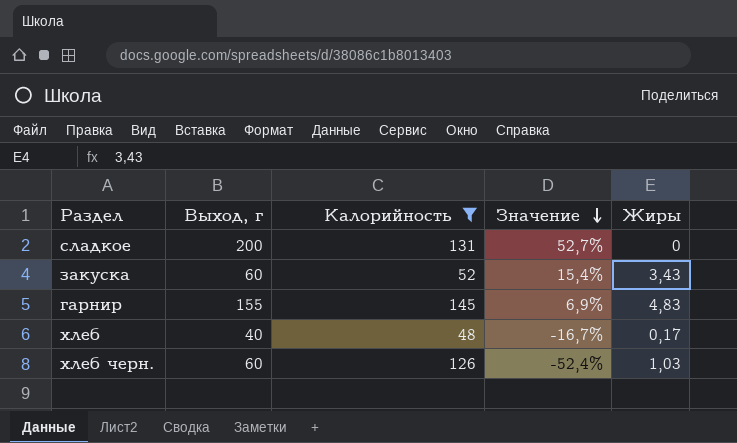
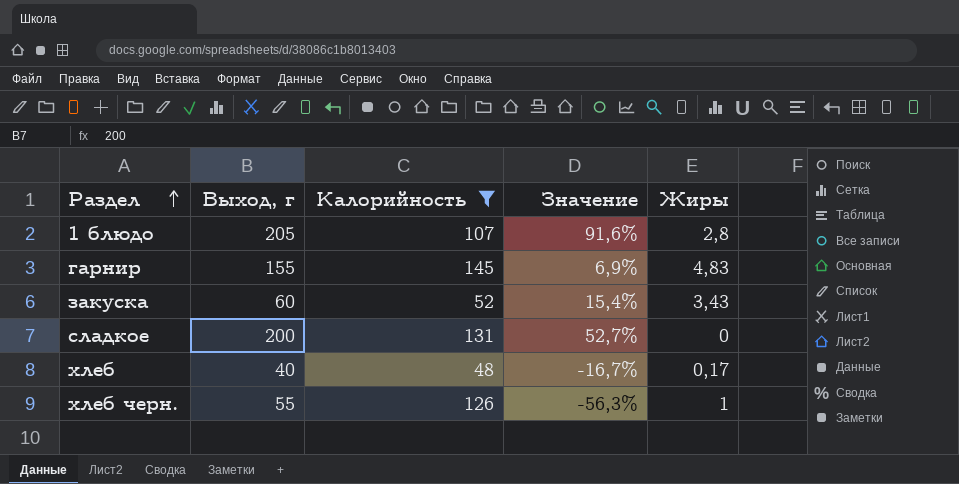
row order: Значение descending -> Раздел ascending
row 1 блюдо: none -> 205 | 107 | 91,6% | 2,8
хлеб черн. | Выход, г: 60 -> 55
хлеб черн. | Значение: -52,4% -> -56,3%
хлеб черн. | Жиры: 1,03 -> 1

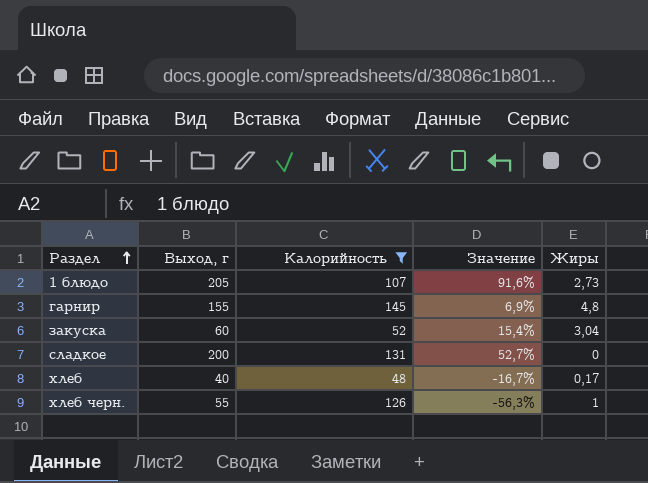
1 блюдо | Жиры: 2,8 -> 2,73
гарнир | Жиры: 4,83 -> 4,8
закуска | Жиры: 3,43 -> 3,04

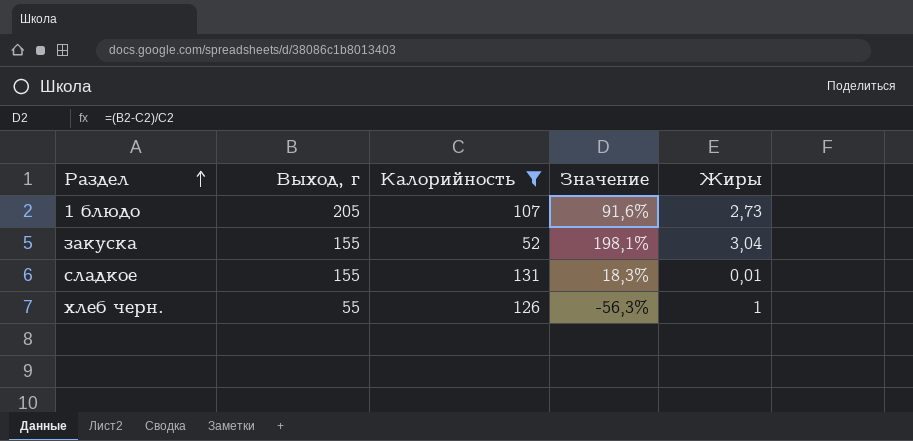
row гарнир: 155 | 145 | 6,9% | 4,8 -> none
row хлеб: 40 | 48 | -16,7% | 0,17 -> none
закуска | Выход, г: 60 -> 155
закуска | Значение: 15,4% -> 198,1%
сладкое | Выход, г: 200 -> 155
сладкое | Значение: 52,7% -> 18,3%
сладкое | Жиры: 0 -> 0,01

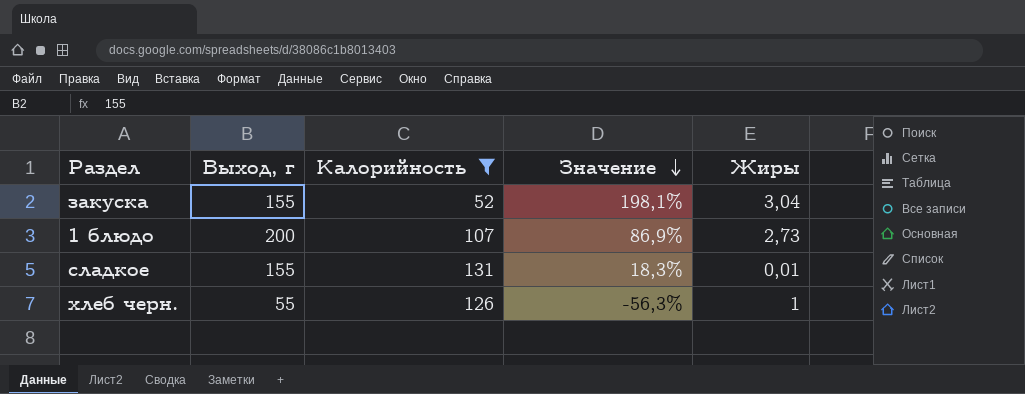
row order: Раздел ascending -> Значение descending
1 блюдо | Выход, г: 205 -> 200
1 блюдо | Значение: 91,6% -> 86,9%

